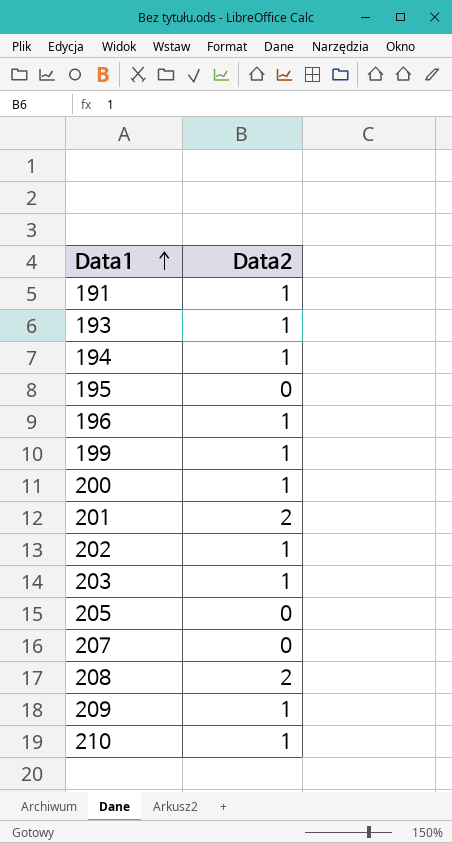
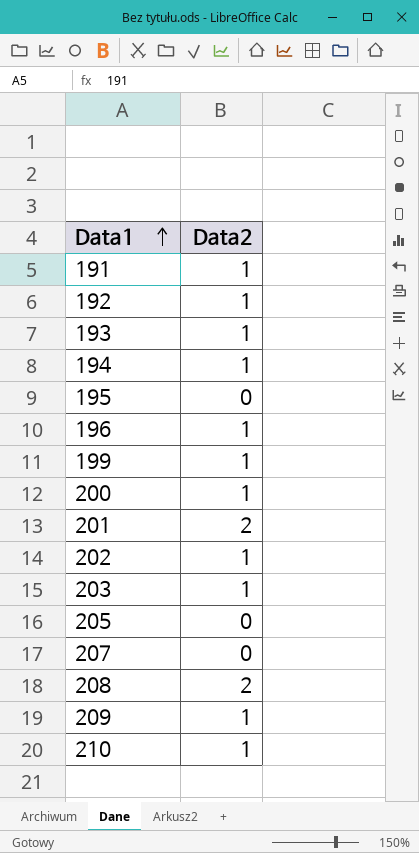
row 192: none -> 1

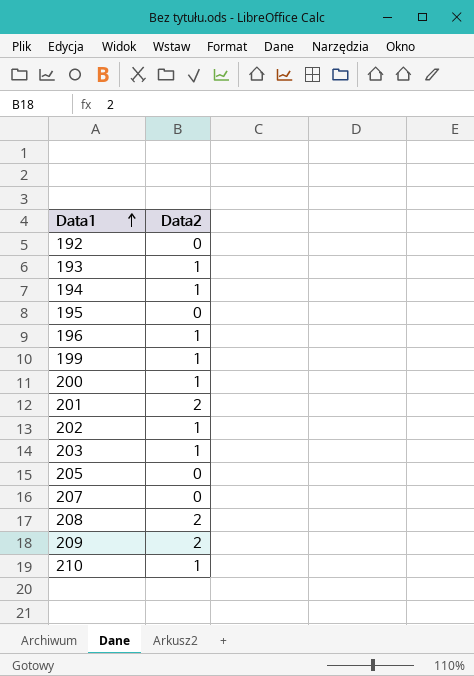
row 191: 1 -> none
192 | Data2: 1 -> 0
209 | Data2: 1 -> 2

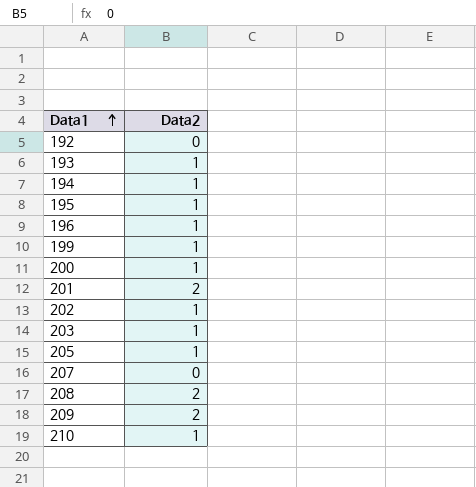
195 | Data2: 0 -> 1
205 | Data2: 0 -> 1

